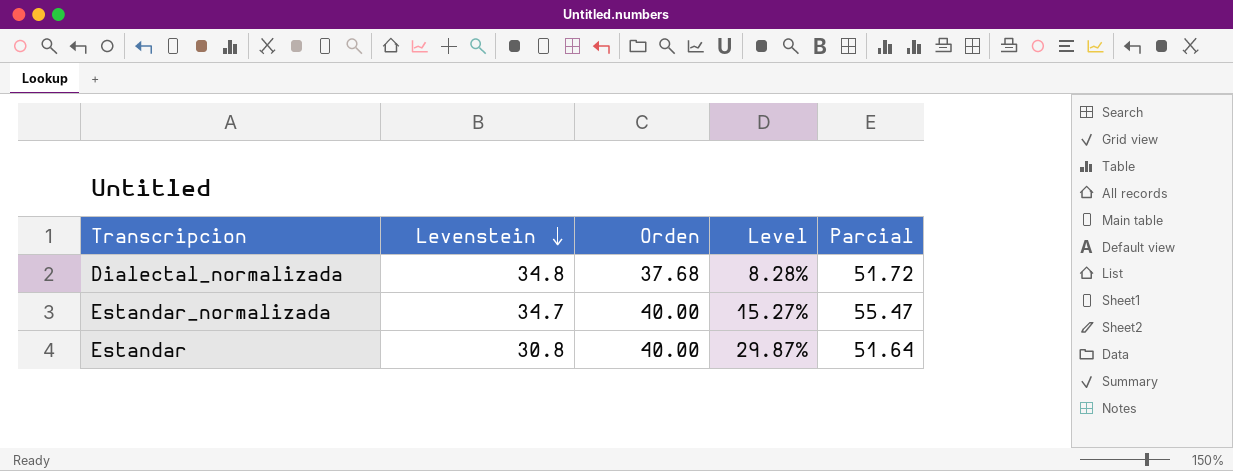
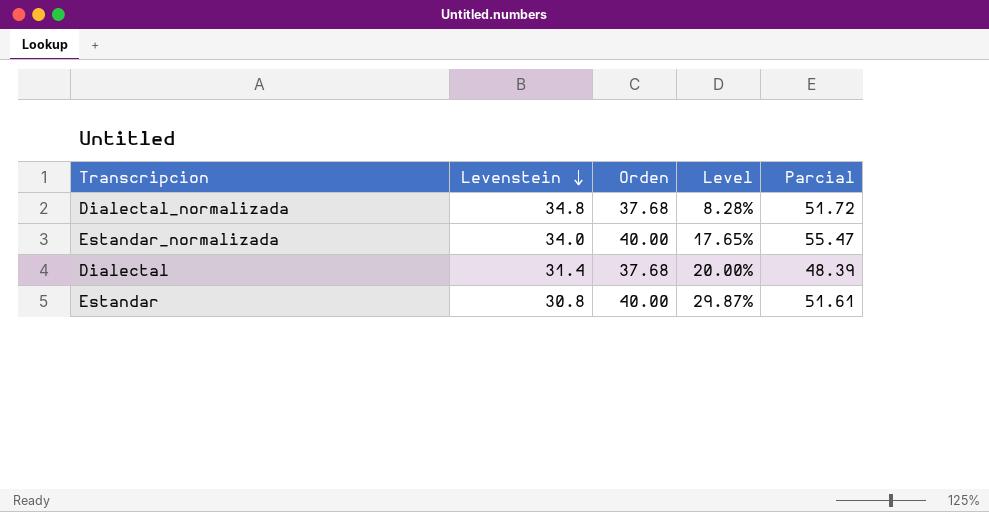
Estandar_normalizada | Levenstein: 34.7 -> 34.0
Estandar_normalizada | Level: 15.27% -> 17.65%
row Dialectal: none -> 31.4 | 37.68 | 20.00% | 48.39
Estandar | Parcial: 51.64 -> 51.61

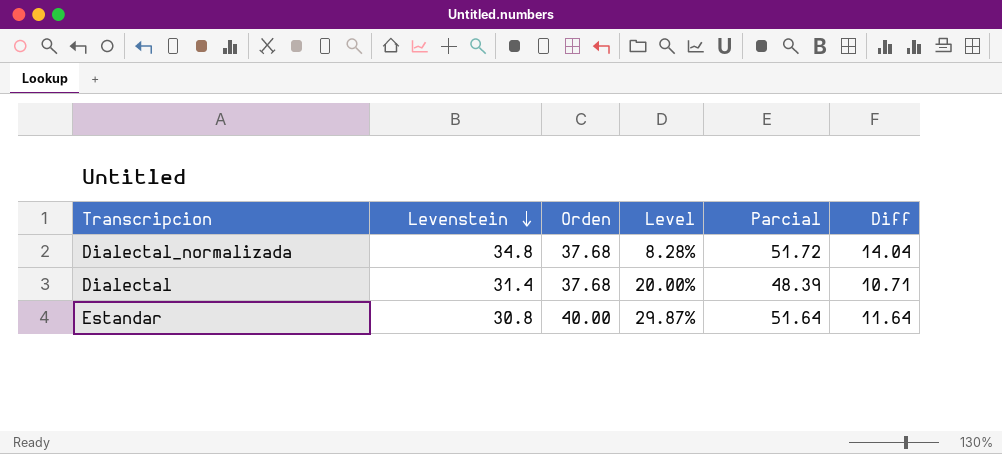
column Diff | formula: none -> [Parcial] - [Orden]
row Estandar_normalizada: 34.0 | 40.00 | 17.65% | 55.47 -> none
Estandar | Parcial: 51.61 -> 51.64

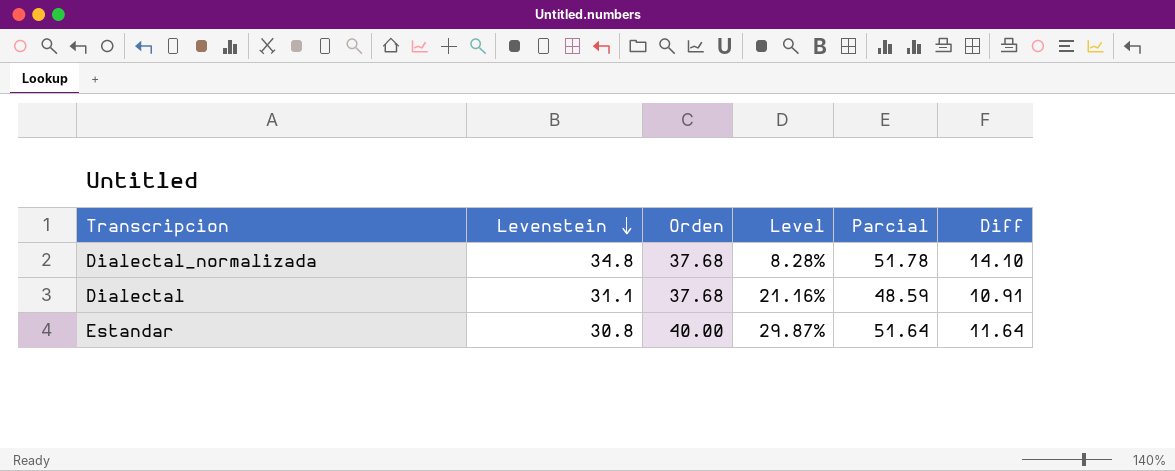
Dialectal_normalizada | Parcial: 51.72 -> 51.78
Dialectal_normalizada | Diff: 14.04 -> 14.10
Dialectal | Levenstein: 31.4 -> 31.1
Dialectal | Level: 20.00% -> 21.16%
Dialectal | Parcial: 48.39 -> 48.59
Dialectal | Diff: 10.71 -> 10.91

